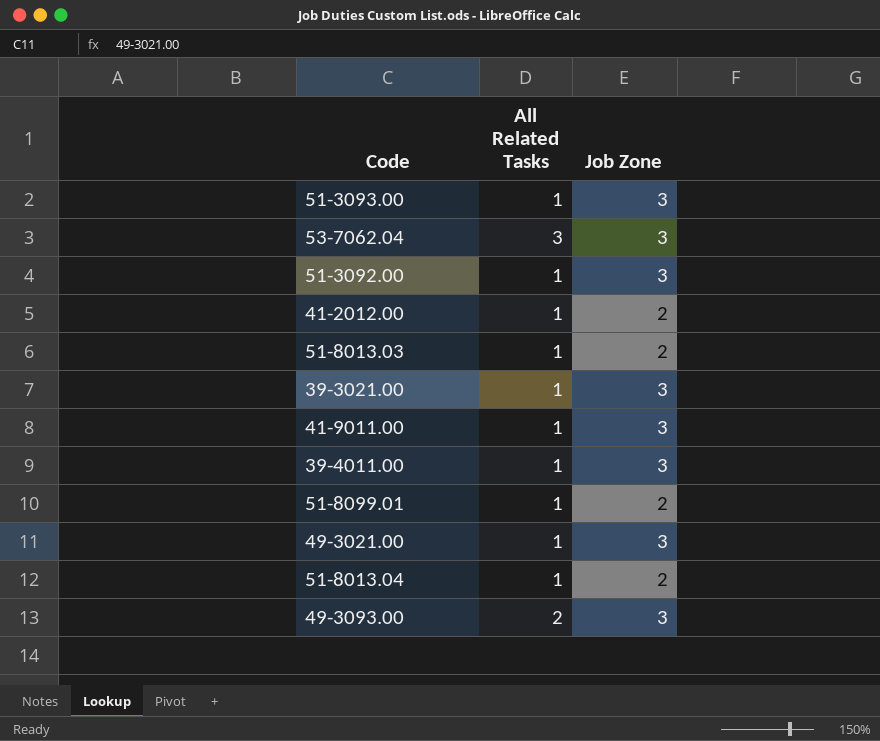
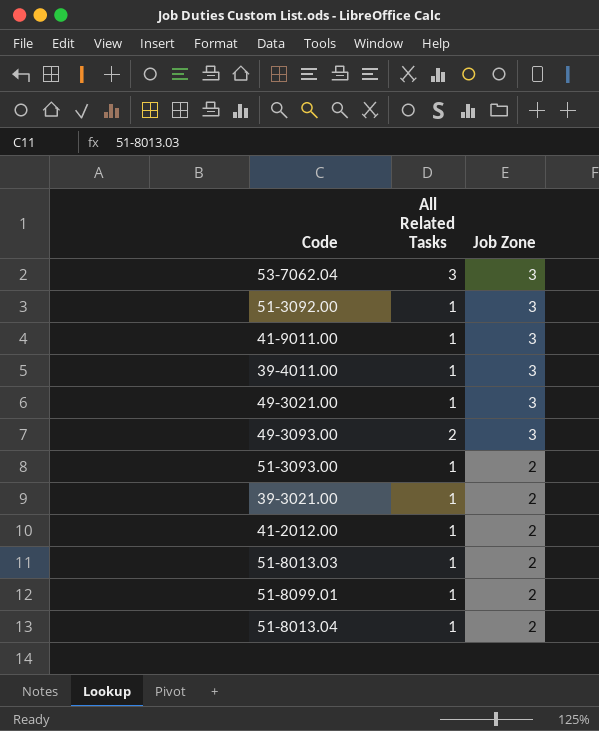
row order: none -> Job Zone descending
51-3093.00 | Job Zone: 3 -> 2
39-3021.00 | Job Zone: 3 -> 2

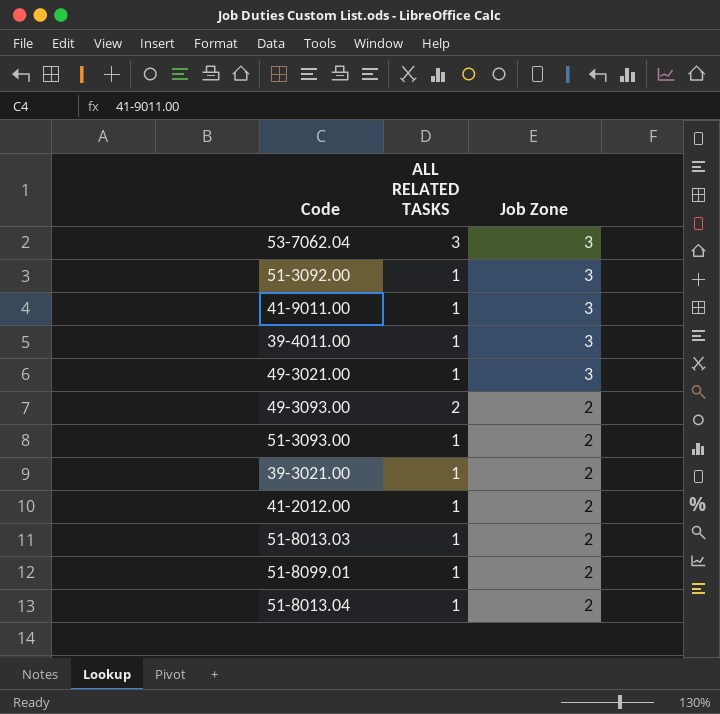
column name: All Related Tasks -> ALL RELATED TASKS
49-3093.00 | Job Zone: 3 -> 2

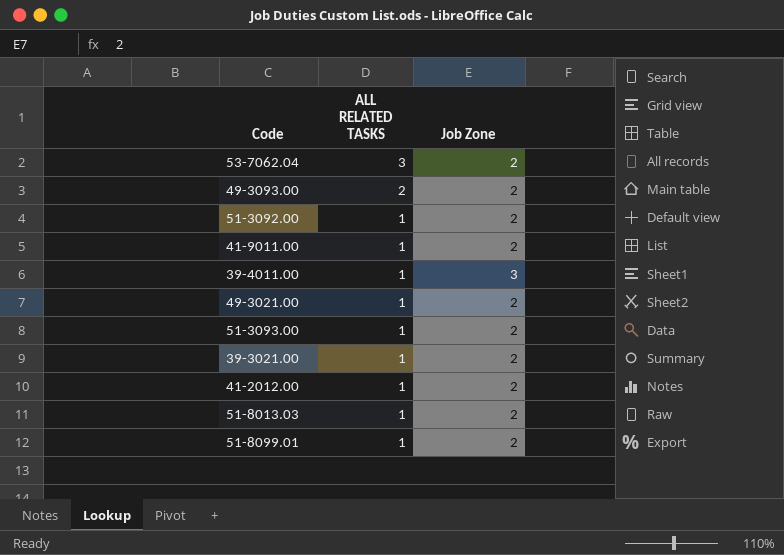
row order: Job Zone descending -> ALL RELATED TASKS descending
row 51-8013.04: 1 | 2 -> none
53-7062.04 | Job Zone: 3 -> 2
51-3092.00 | Job Zone: 3 -> 2
41-9011.00 | Job Zone: 3 -> 2
49-3021.00 | Job Zone: 3 -> 2

